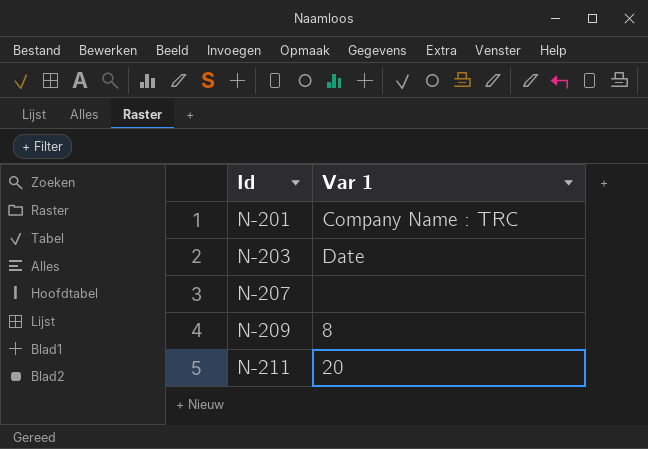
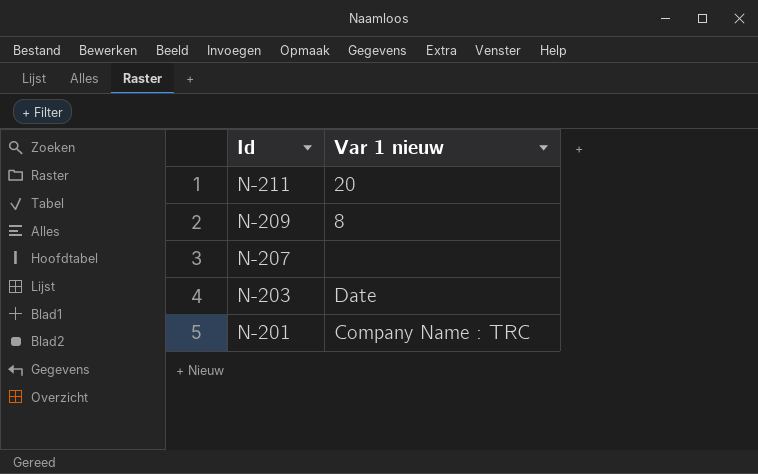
row order: Id ascending -> Id descending
column name: Var 1 -> Var 1 nieuw

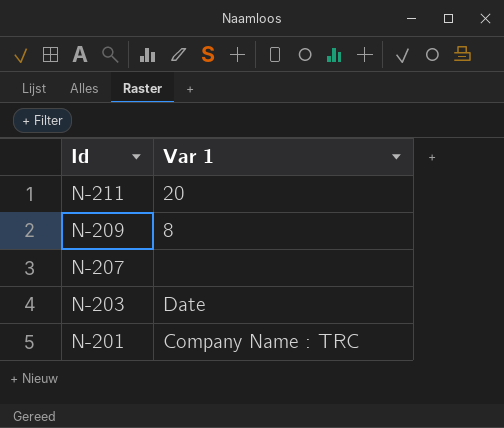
column name: Var 1 nieuw -> Var 1

